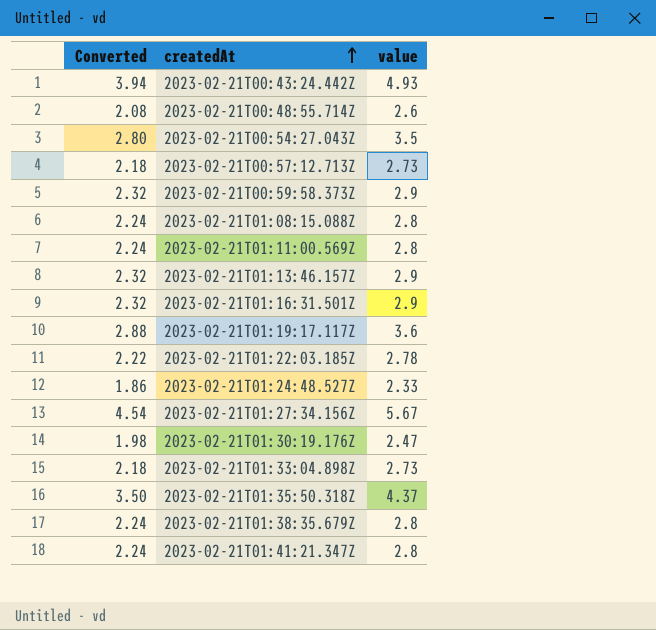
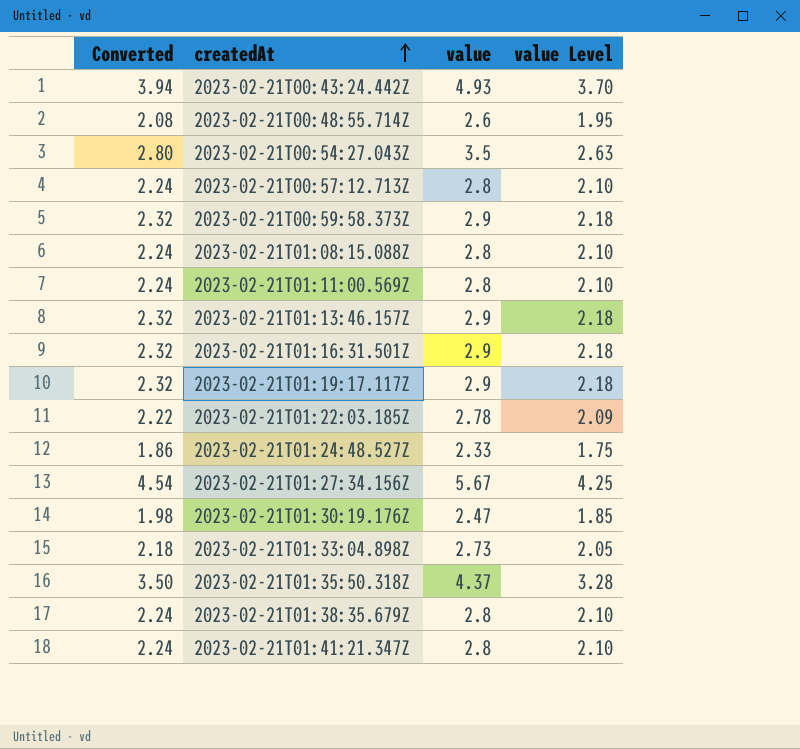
column value Level | formula: none -> [value] * 0.75
2023-02-21T00:57:12.713Z | Converted: 2.18 -> 2.24
2023-02-21T00:57:12.713Z | value: 2.73 -> 2.8
2023-02-21T01:19:17.117Z | Converted: 2.88 -> 2.32
2023-02-21T01:19:17.117Z | value: 3.6 -> 2.9

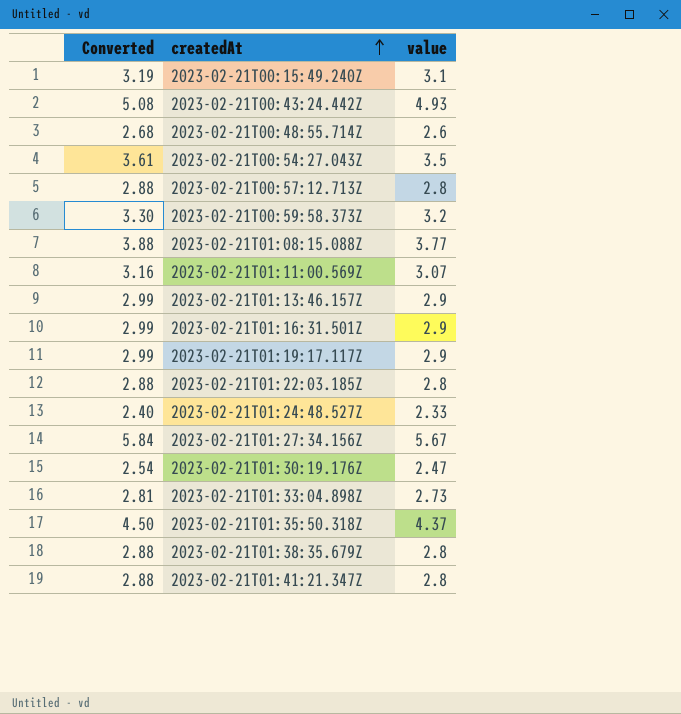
column value Level | formula: [value] * 0.75 -> none
column Converted | formula: [value] * 0.8 -> [value] * 1.03
row 2023-02-21T00:15:49.240Z: none -> 3.19 | 3.1
2023-02-21T00:59:58.373Z | value: 2.9 -> 3.2
2023-02-21T01:08:15.088Z | value: 2.8 -> 3.77
2023-02-21T01:11:00.569Z | value: 2.8 -> 3.07
2023-02-21T01:22:03.185Z | value: 2.78 -> 2.8

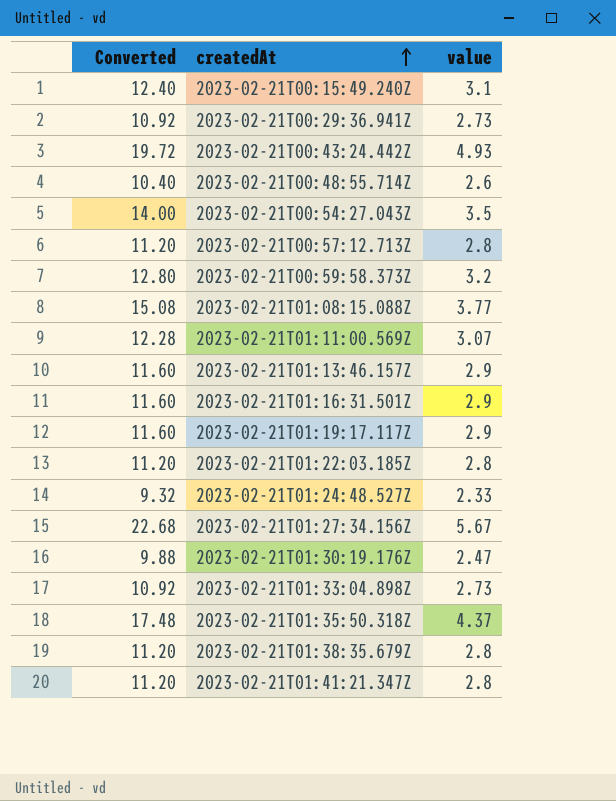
column Converted | formula: [value] * 1.03 -> [value] * 4
row 2023-02-21T00:29:36.941Z: none -> 10.92 | 2.73

